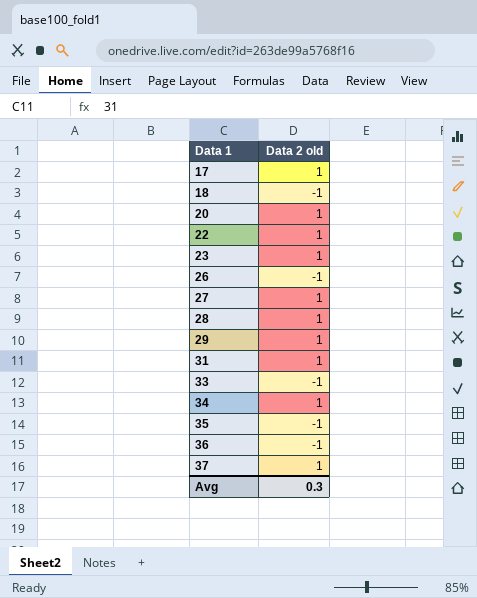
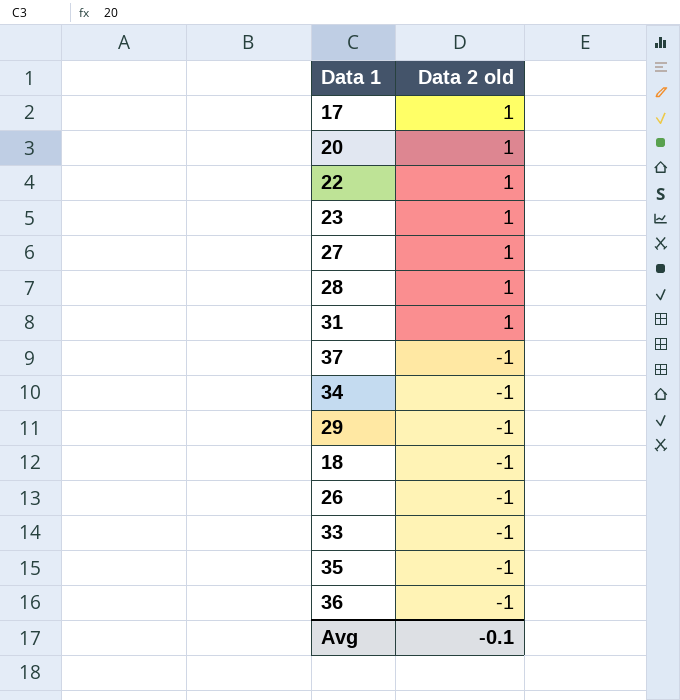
row order: Data 1 ascending -> Data 2 old descending
37 | Data 2 old: 1 -> -1
34 | Data 2 old: 1 -> -1
29 | Data 2 old: 1 -> -1
Avg | Data 2 old: 0.3 -> -0.1

